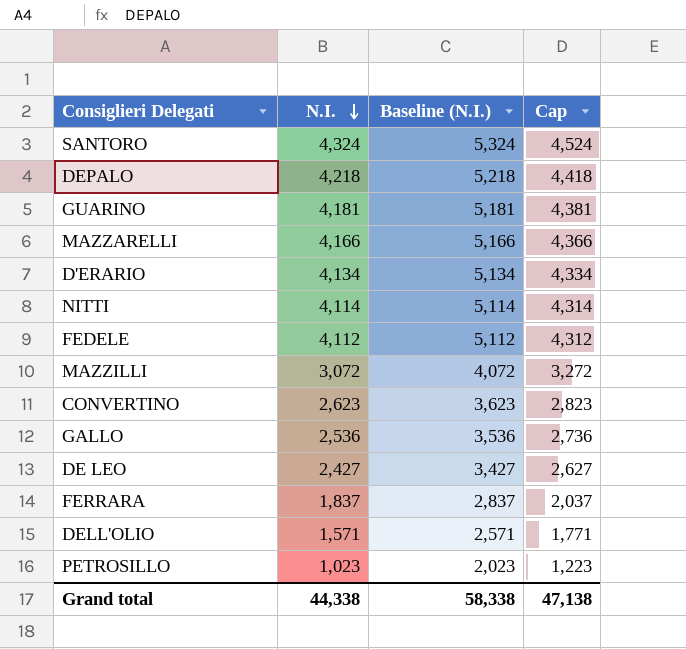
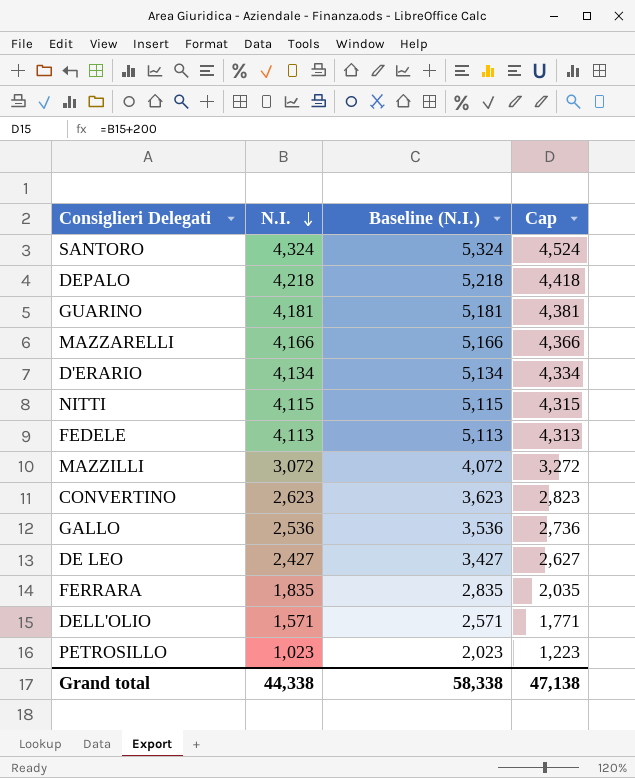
NITTI | N.I.: 4,114 -> 4,115
NITTI | Baseline (N.I.): 5,114 -> 5,115
NITTI | Cap: 4,314 -> 4,315
FEDELE | N.I.: 4,112 -> 4,113
FEDELE | Baseline (N.I.): 5,112 -> 5,113
FEDELE | Cap: 4,312 -> 4,313
FERRARA | N.I.: 1,837 -> 1,835
FERRARA | Baseline (N.I.): 2,837 -> 2,835
FERRARA | Cap: 2,037 -> 2,035

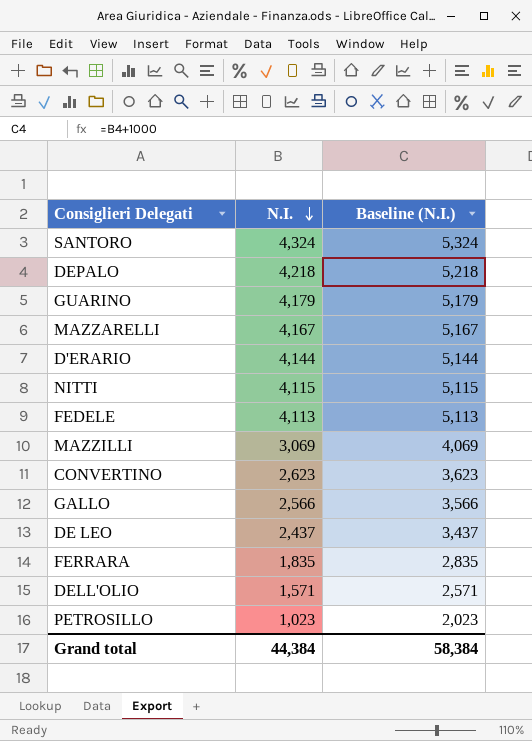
column Cap | formula: [N.I.] + 200 -> none
GUARINO | N.I.: 4,181 -> 4,179
GUARINO | Baseline (N.I.): 5,181 -> 5,179
MAZZARELLI | N.I.: 4,166 -> 4,167
MAZZARELLI | Baseline (N.I.): 5,166 -> 5,167
D'ERARIO | N.I.: 4,134 -> 4,144
D'ERARIO | Baseline (N.I.): 5,134 -> 5,144
MAZZILLI | N.I.: 3,072 -> 3,069
MAZZILLI | Baseline (N.I.): 4,072 -> 4,069
GALLO | N.I.: 2,536 -> 2,566
GALLO | Baseline (N.I.): 3,536 -> 3,566
DE LEO | N.I.: 2,427 -> 2,437
DE LEO | Baseline (N.I.): 3,427 -> 3,437
Grand total | N.I.: 44,338 -> 44,384
Grand total | Baseline (N.I.): 58,338 -> 58,384

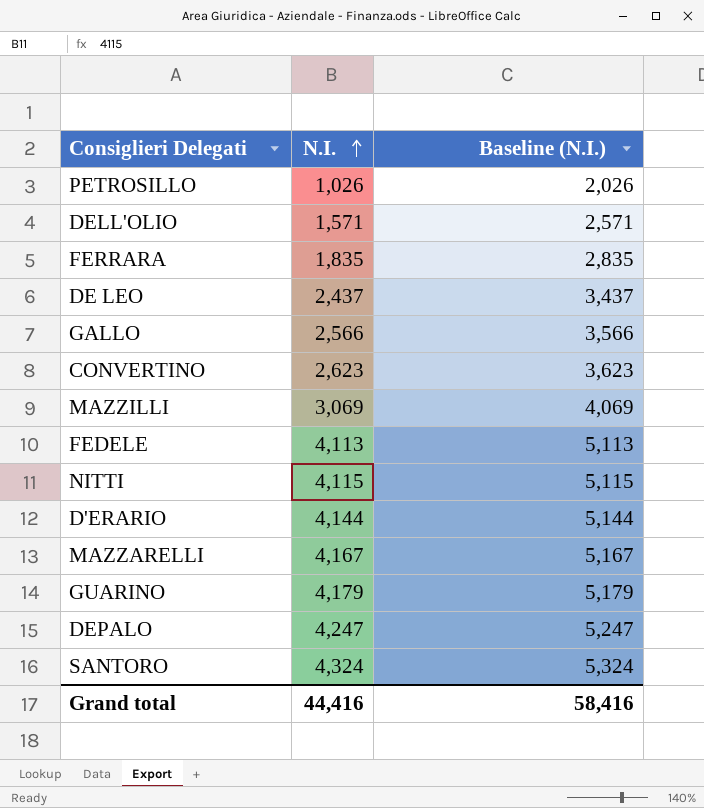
row order: N.I. descending -> N.I. ascending
PETROSILLO | N.I.: 1,023 -> 1,026
PETROSILLO | Baseline (N.I.): 2,023 -> 2,026
DEPALO | N.I.: 4,218 -> 4,247
DEPALO | Baseline (N.I.): 5,218 -> 5,247
Grand total | N.I.: 44,384 -> 44,416
Grand total | Baseline (N.I.): 58,384 -> 58,416

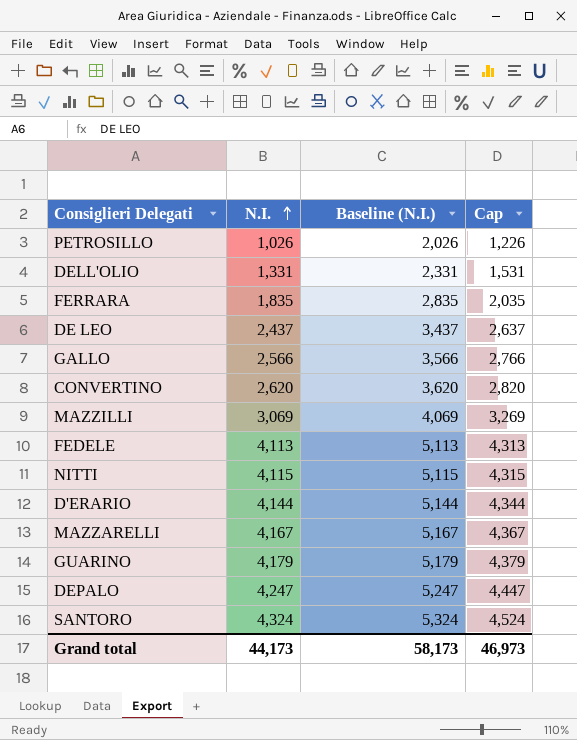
column Cap | formula: none -> [N.I.] + 200
DELL'OLIO | N.I.: 1,571 -> 1,331
DELL'OLIO | Baseline (N.I.): 2,571 -> 2,331
CONVERTINO | N.I.: 2,623 -> 2,620
CONVERTINO | Baseline (N.I.): 3,623 -> 3,620
Grand total | N.I.: 44,416 -> 44,173
Grand total | Baseline (N.I.): 58,416 -> 58,173

